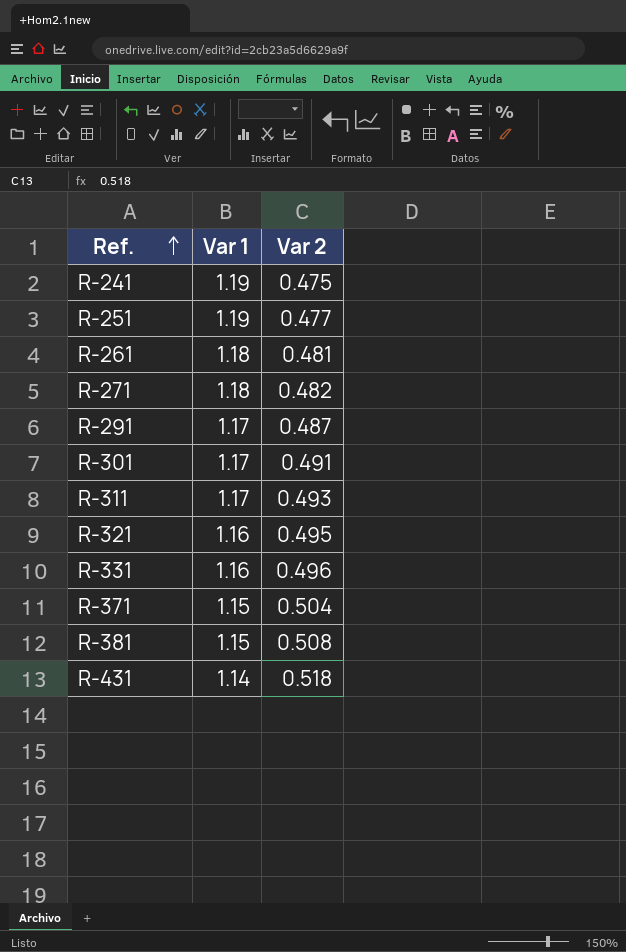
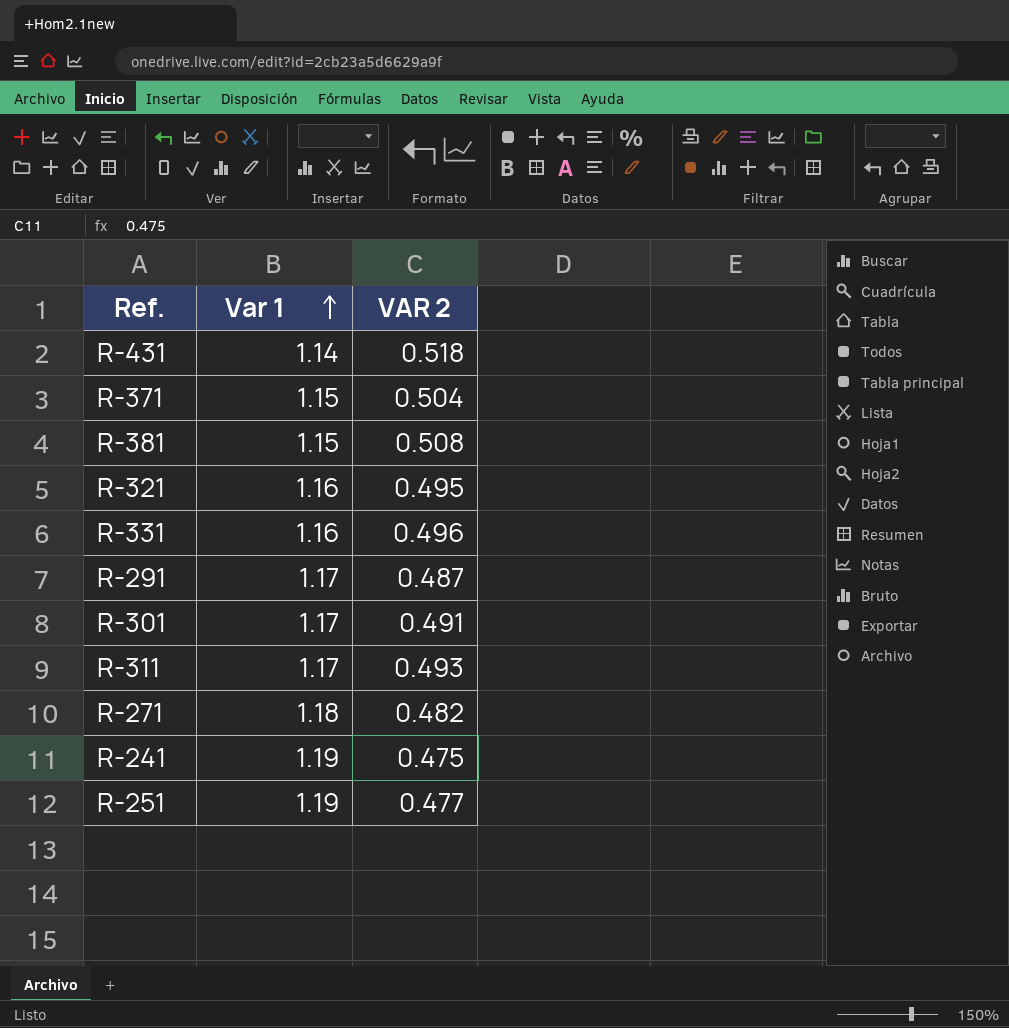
row order: Ref. ascending -> Var 1 ascending
column name: Var 2 -> VAR 2
row R-261: 1.18 | 0.481 -> none

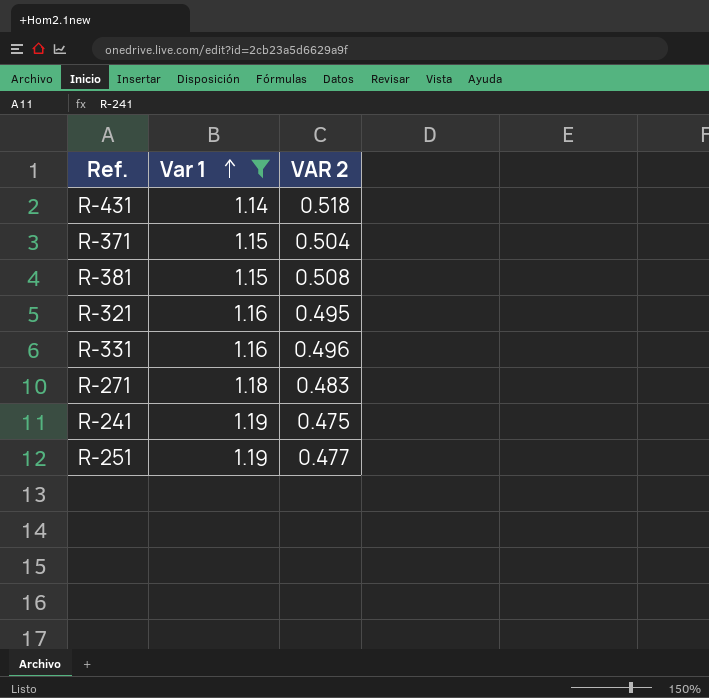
filter: none -> Var 1 != 1.17
R-271 | VAR 2: 0.482 -> 0.483

